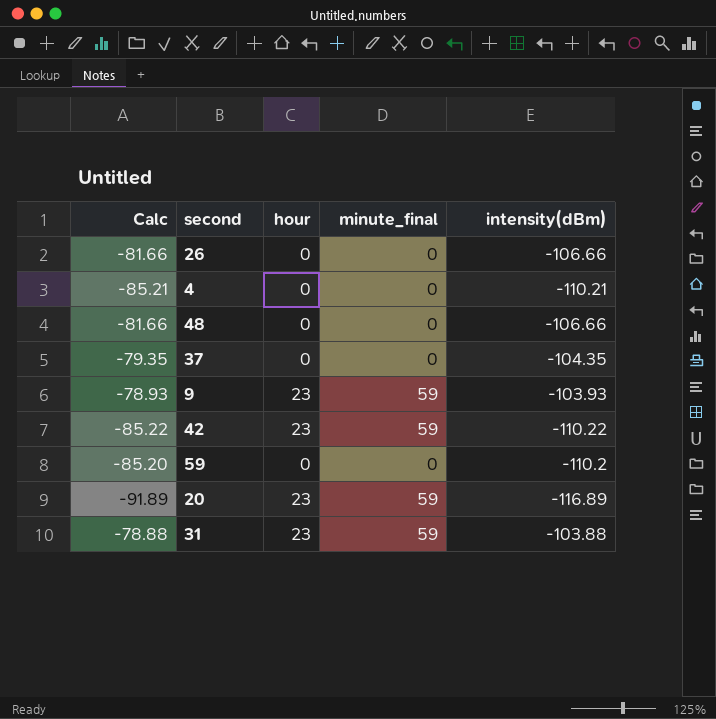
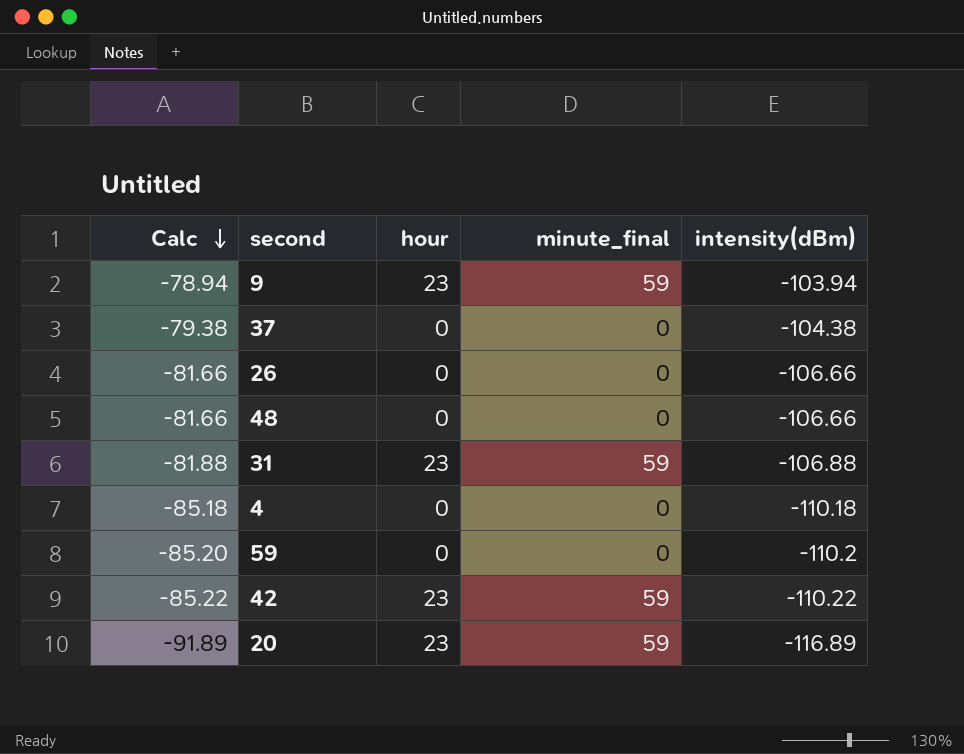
row order: none -> Calc descending
9 | Calc: -78.93 -> -78.94
9 | intensity(dBm): -103.93 -> -103.94
37 | Calc: -79.35 -> -79.38
37 | intensity(dBm): -104.35 -> -104.38
31 | Calc: -78.88 -> -81.88
31 | intensity(dBm): -103.88 -> -106.88
4 | Calc: -85.21 -> -85.18
4 | intensity(dBm): -110.21 -> -110.18

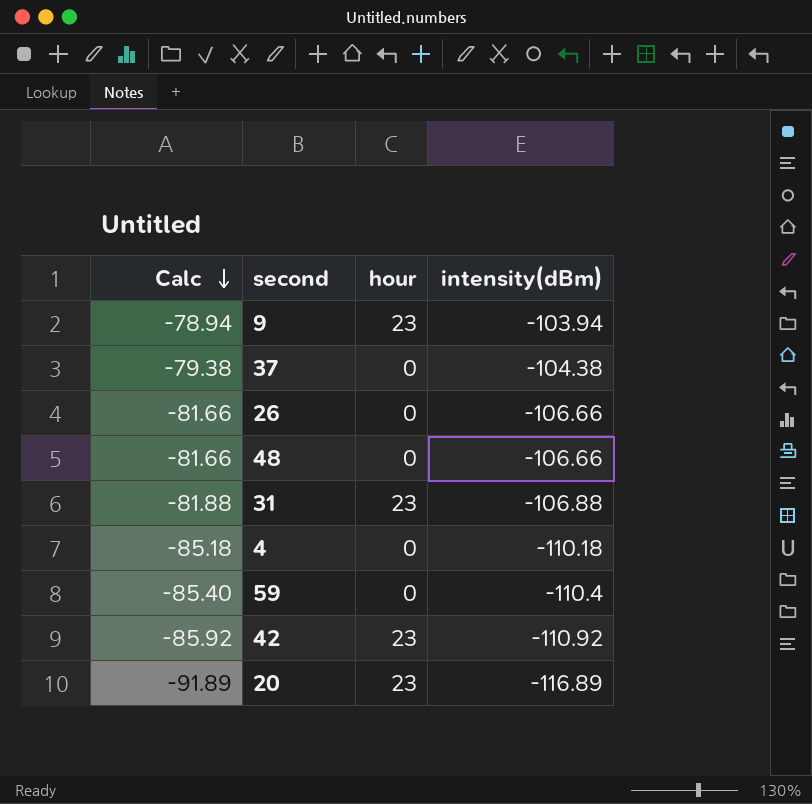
column minute_final | position: 4 -> none
59 | Calc: -85.20 -> -85.40
59 | intensity(dBm): -110.2 -> -110.4
42 | Calc: -85.22 -> -85.92
42 | intensity(dBm): -110.22 -> -110.92

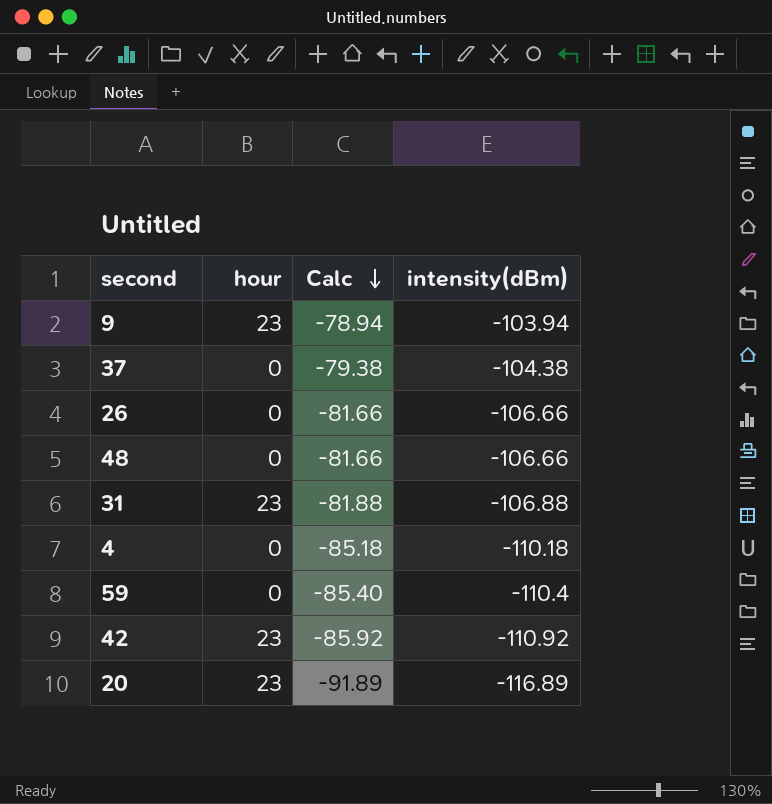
column Calc | position: 1 -> 3

